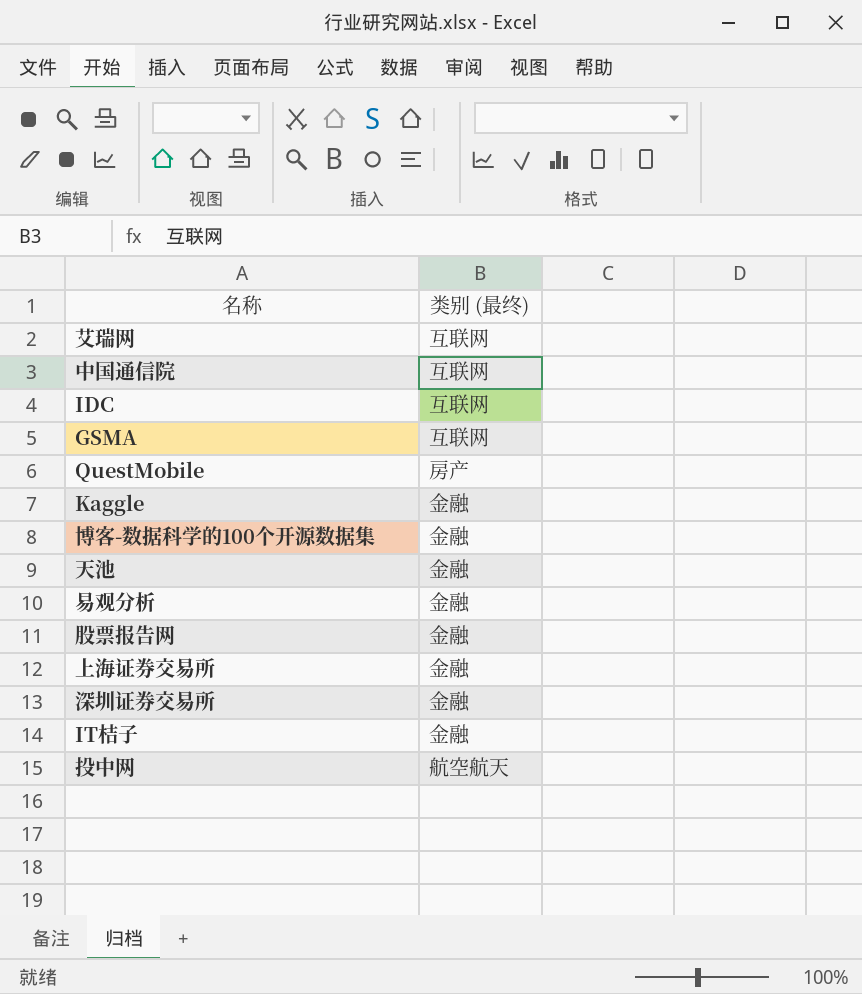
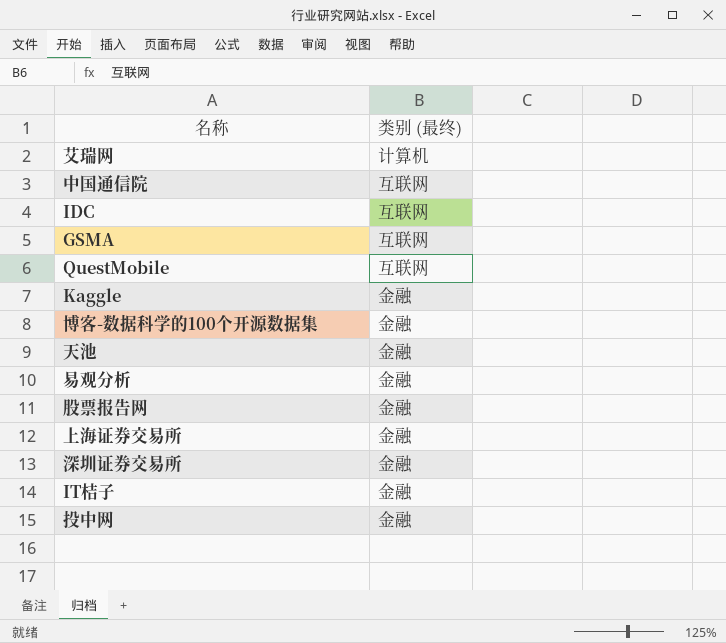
艾瑞网 | 类别 (最终): 互联网 -> 计算机
QuestMobile | 类别 (最终): 房产 -> 互联网
投中网 | 类别 (最终): 航空航天 -> 金融

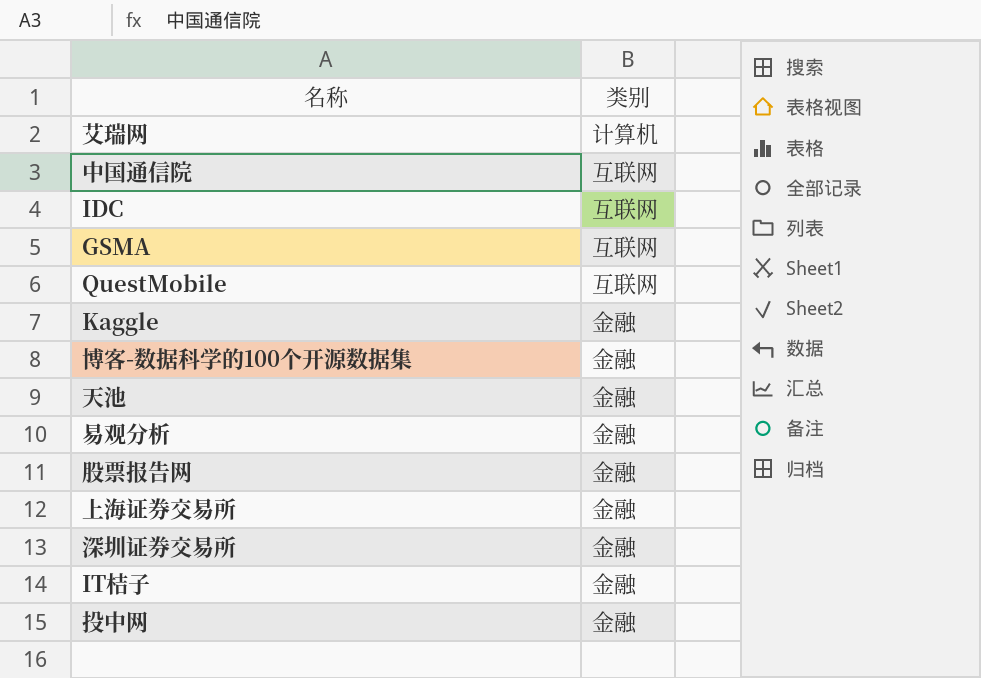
column name: 类别 (最终) -> 类别

